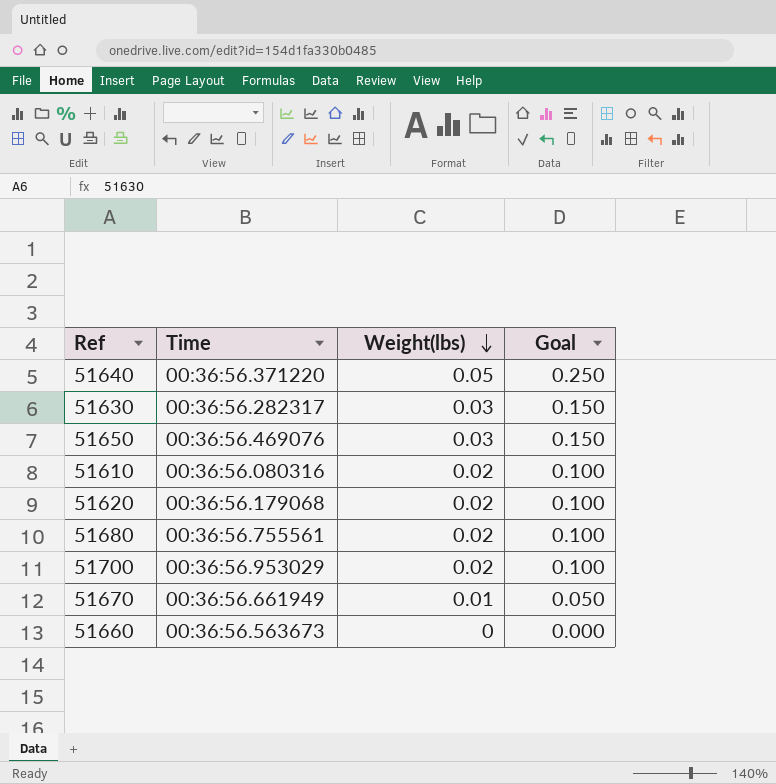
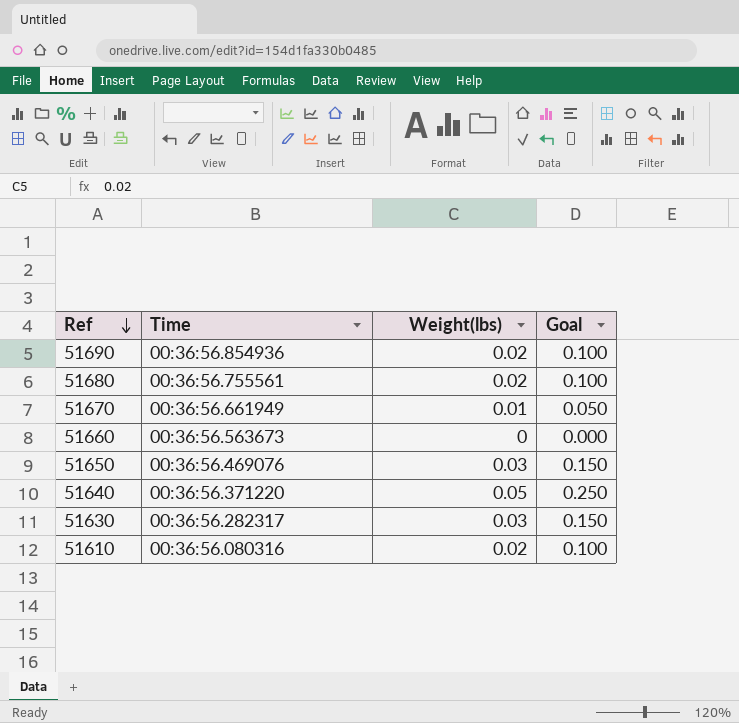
row order: Weight(lbs) descending -> Ref descending
row 51620: 00:36:56.179068 | 0.02 | 0.100 -> none
row 51700: 00:36:56.953029 | 0.02 | 0.100 -> none
row 51690: none -> 00:36:56.854936 | 0.02 | 0.100

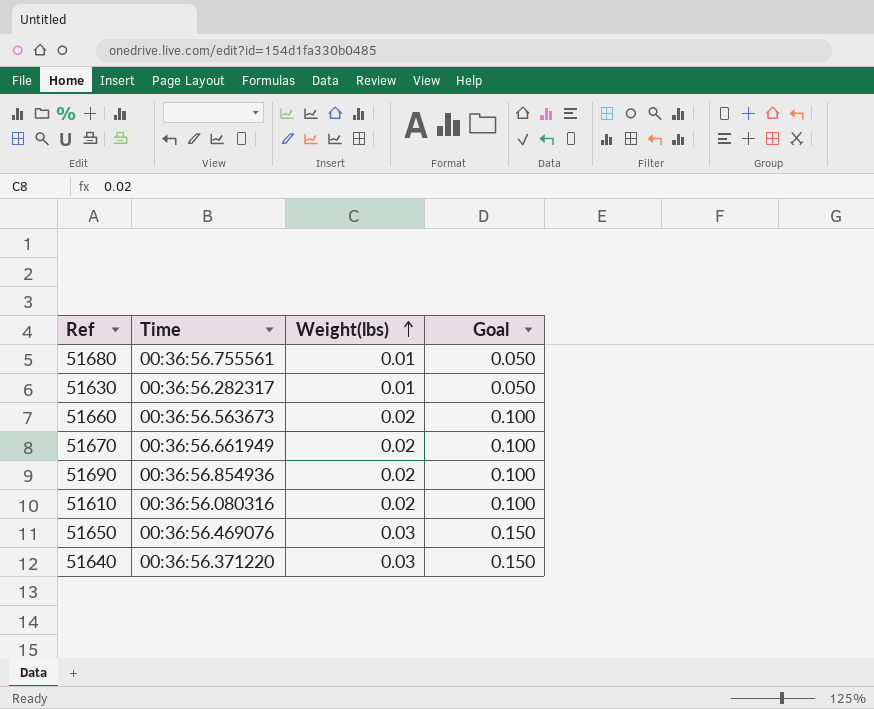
row order: Ref descending -> Weight(lbs) ascending
51680 | Weight(lbs): 0.02 -> 0.01
51680 | Goal: 0.100 -> 0.050
51630 | Weight(lbs): 0.03 -> 0.01
51630 | Goal: 0.150 -> 0.050
51660 | Weight(lbs): 0 -> 0.02
51660 | Goal: 0.000 -> 0.100
51670 | Weight(lbs): 0.01 -> 0.02
51670 | Goal: 0.050 -> 0.100
51640 | Weight(lbs): 0.05 -> 0.03
51640 | Goal: 0.250 -> 0.150

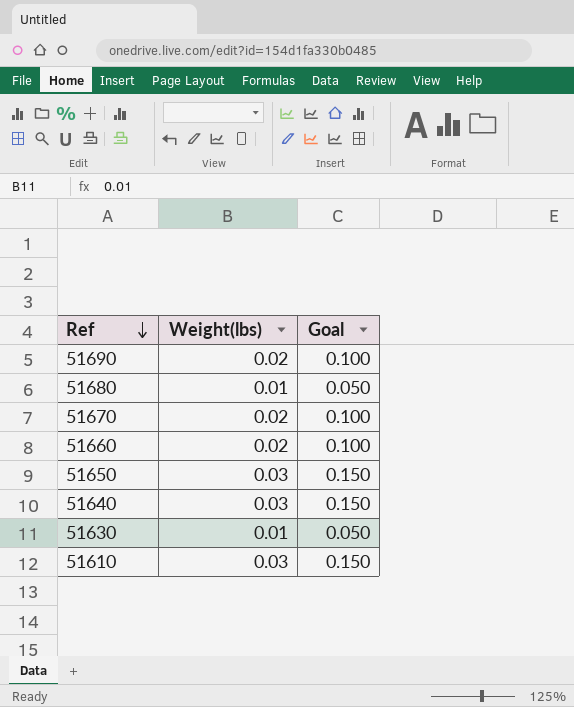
row order: Weight(lbs) ascending -> Ref descending
column Time | position: 2 -> none
51610 | Weight(lbs): 0.02 -> 0.03
51610 | Goal: 0.100 -> 0.150

